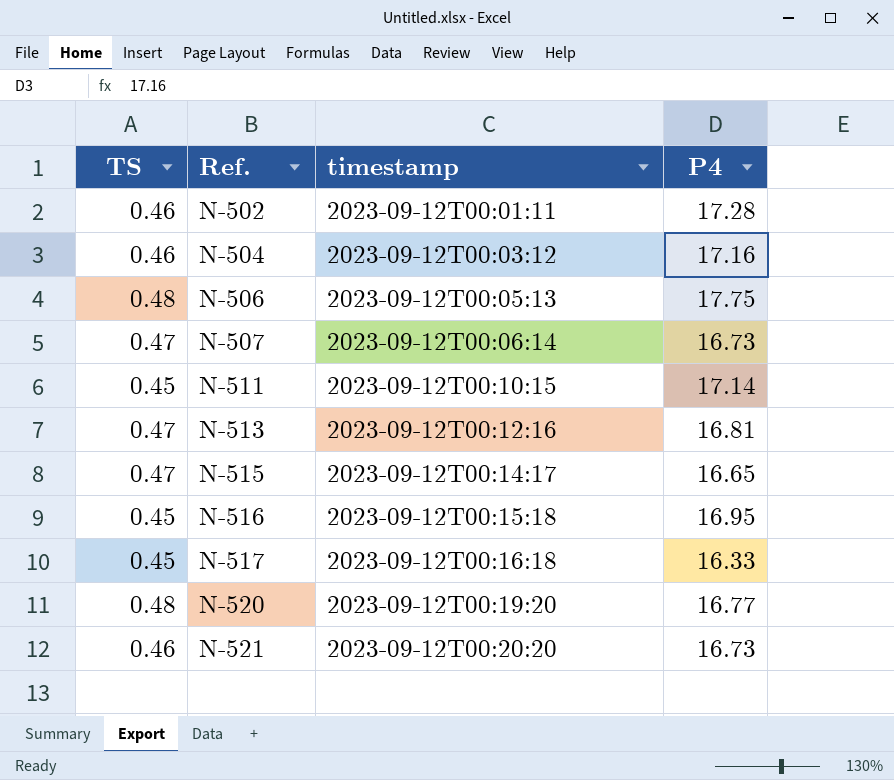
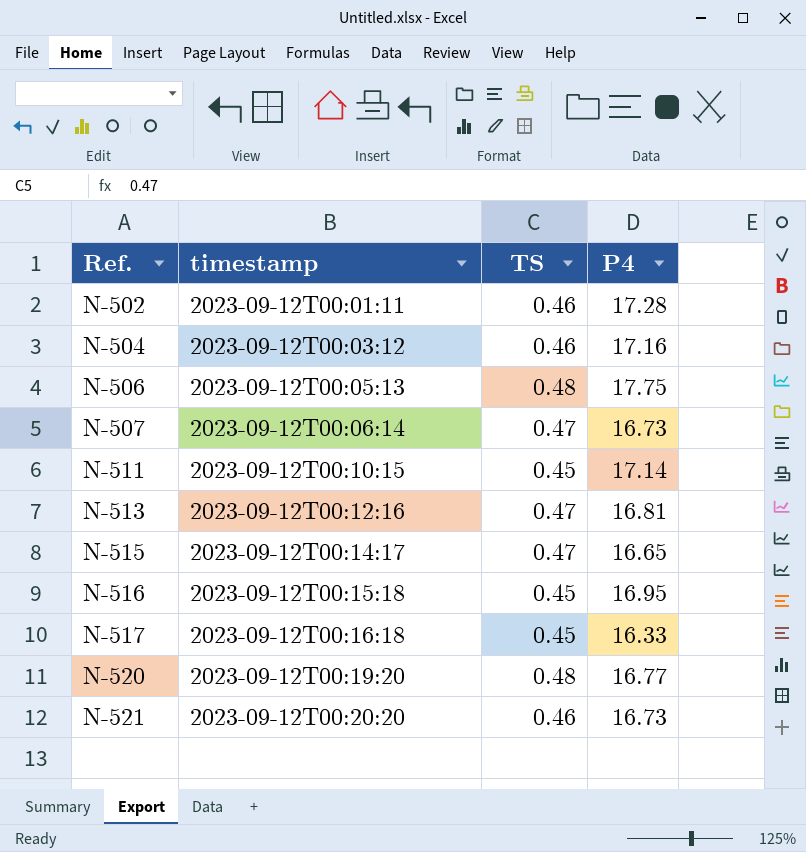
column TS | position: 1 -> 3

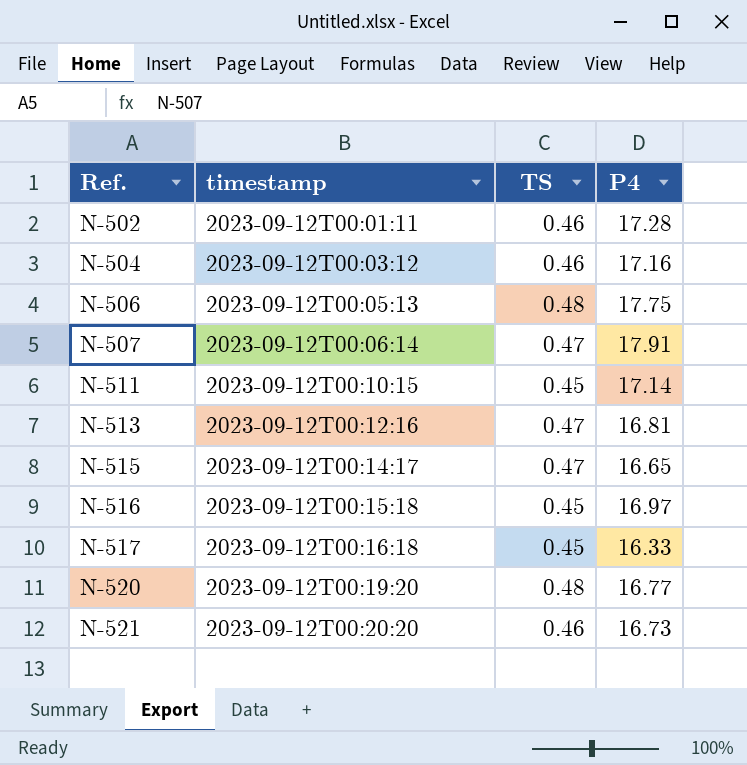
N-507 | P4: 16.73 -> 17.91
N-516 | P4: 16.95 -> 16.97

